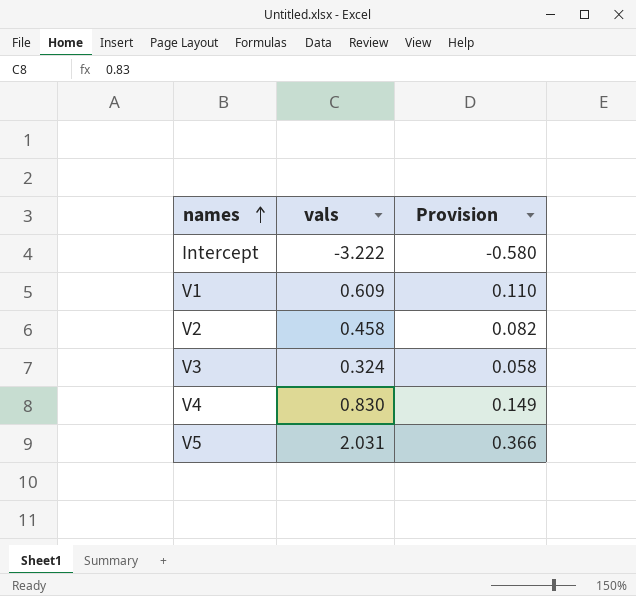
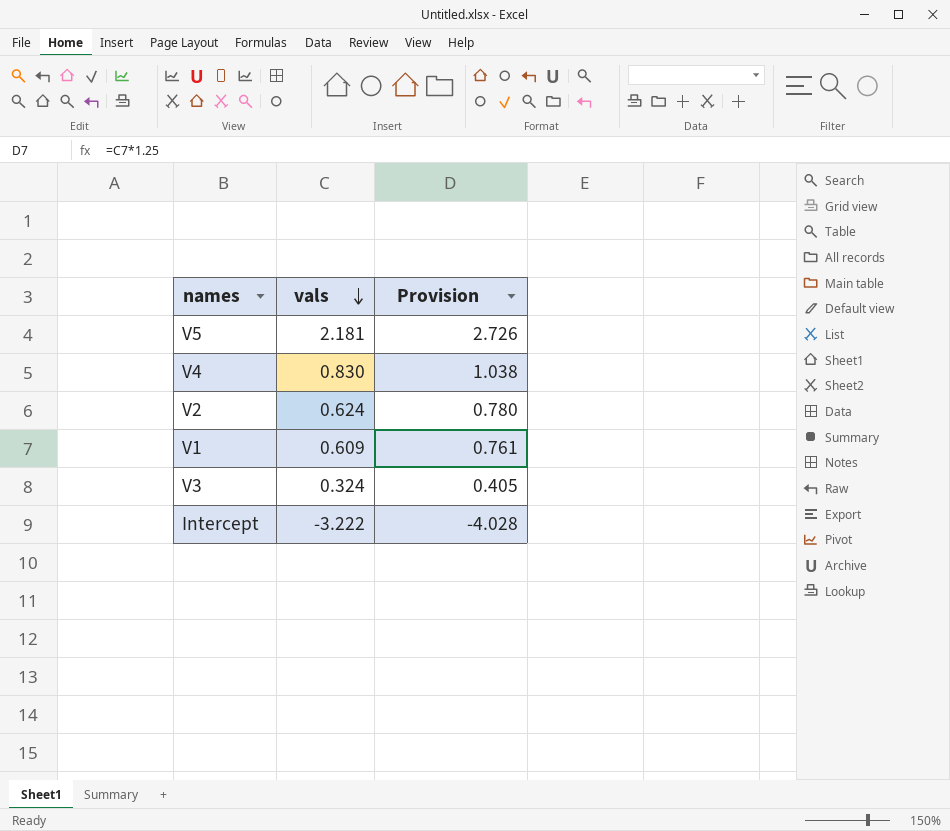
row order: names ascending -> vals descending
column Provision | formula: [vals] * 0.18 -> [vals] * 1.25
V5 | vals: 2.031 -> 2.181
V2 | vals: 0.458 -> 0.624

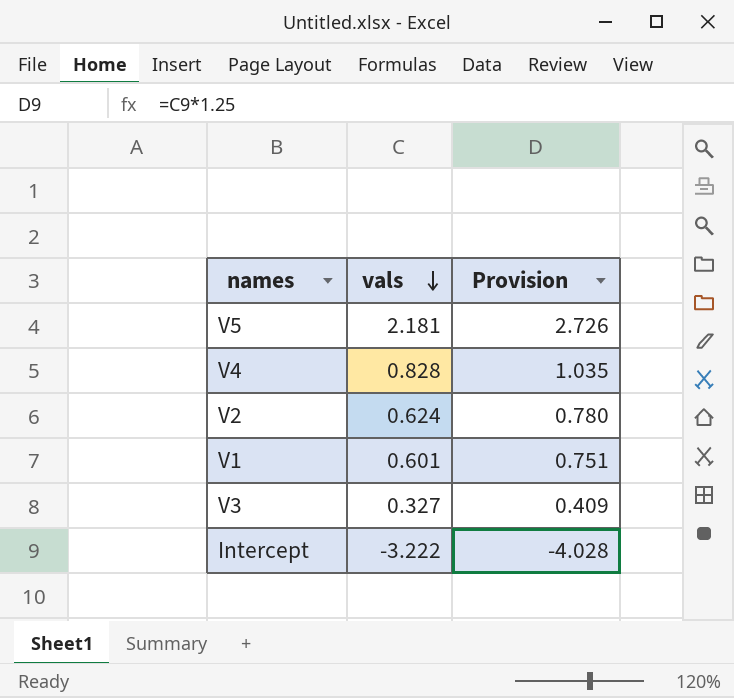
V4 | vals: 0.830 -> 0.828
V4 | Provision: 1.038 -> 1.035
V1 | vals: 0.609 -> 0.601
V1 | Provision: 0.761 -> 0.751
V3 | vals: 0.324 -> 0.327
V3 | Provision: 0.405 -> 0.409

